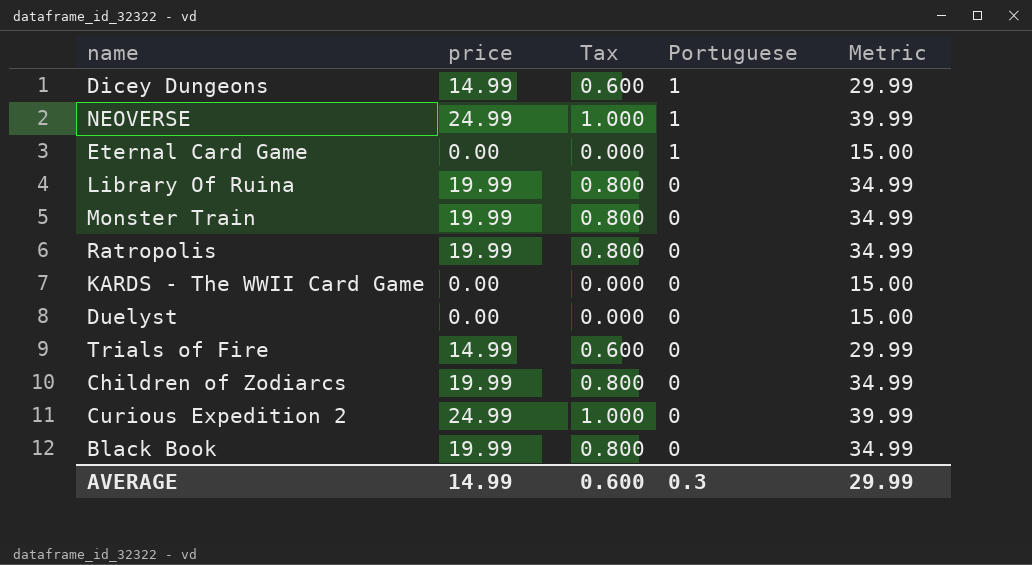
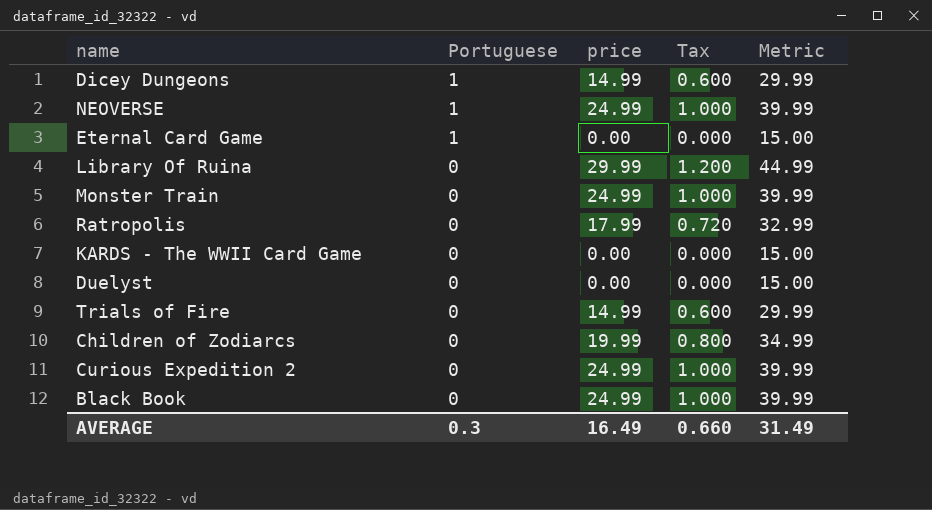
column Portuguese | position: 4 -> 2
Library Of Ruina | price: 19.99 -> 29.99
Library Of Ruina | Tax: 0.800 -> 1.200
Library Of Ruina | Metric: 34.99 -> 44.99
Monster Train | price: 19.99 -> 24.99
Monster Train | Tax: 0.800 -> 1.000
Monster Train | Metric: 34.99 -> 39.99
Ratropolis | price: 19.99 -> 17.99
Ratropolis | Tax: 0.800 -> 0.720
Ratropolis | Metric: 34.99 -> 32.99
Black Book | price: 19.99 -> 24.99
Black Book | Tax: 0.800 -> 1.000
Black Book | Metric: 34.99 -> 39.99
AVERAGE | price: 14.99 -> 16.49
AVERAGE | Tax: 0.600 -> 0.660
AVERAGE | Metric: 29.99 -> 31.49

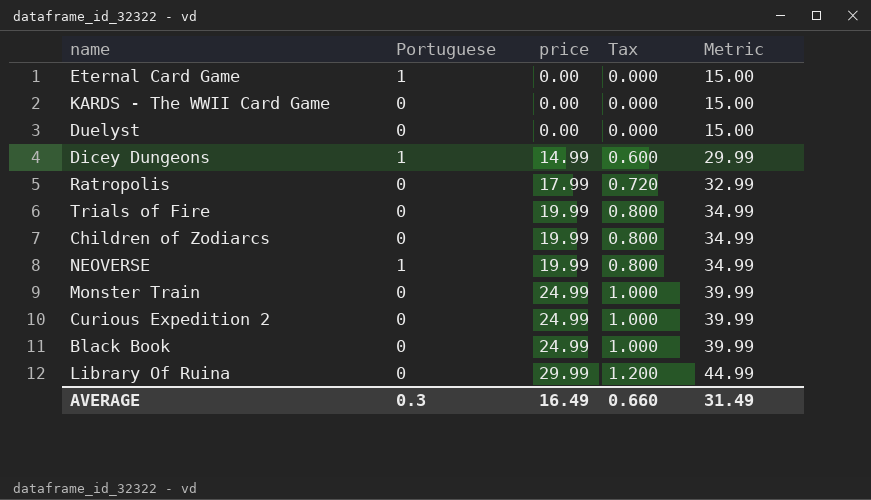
row order: Portuguese descending -> price ascending
Trials of Fire | price: 14.99 -> 19.99
Trials of Fire | Tax: 0.600 -> 0.800
Trials of Fire | Metric: 29.99 -> 34.99
NEOVERSE | price: 24.99 -> 19.99
NEOVERSE | Tax: 1.000 -> 0.800
NEOVERSE | Metric: 39.99 -> 34.99

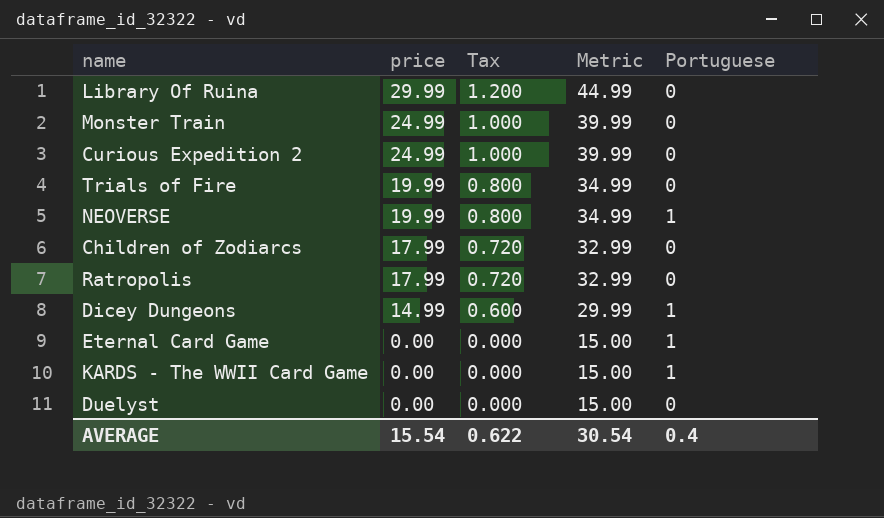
row order: price ascending -> price descending
column Portuguese | position: 2 -> 5
row Black Book: 0 | 24.99 | 1.000 | 39.99 -> none
Children of Zodiarcs | price: 19.99 -> 17.99
Children of Zodiarcs | Tax: 0.800 -> 0.720
Children of Zodiarcs | Metric: 34.99 -> 32.99
KARDS - The WWII Card Game | Portuguese: 0 -> 1
AVERAGE | price: 16.49 -> 15.54
AVERAGE | Tax: 0.660 -> 0.622
AVERAGE | Metric: 31.49 -> 30.54
AVERAGE | Portuguese: 0.3 -> 0.4

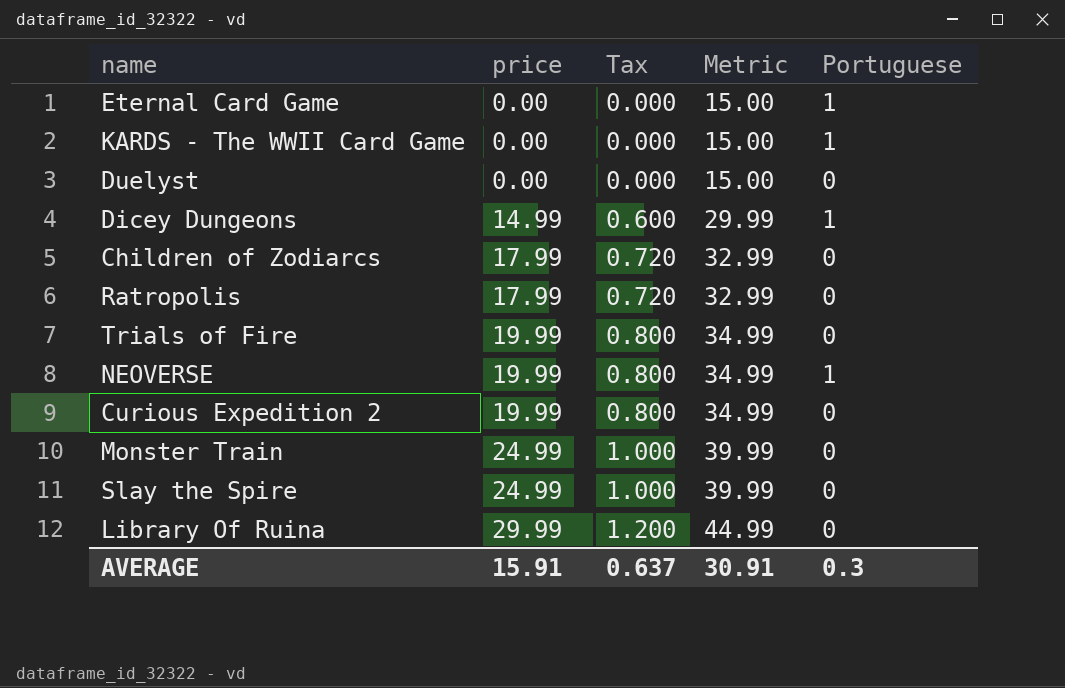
row order: price descending -> price ascending
Curious Expedition 2 | price: 24.99 -> 19.99
Curious Expedition 2 | Tax: 1.000 -> 0.800
Curious Expedition 2 | Metric: 39.99 -> 34.99
row Slay the Spire: none -> 24.99 | 1.000 | 39.99 | 0
AVERAGE | price: 15.54 -> 15.91
AVERAGE | Tax: 0.622 -> 0.637
AVERAGE | Metric: 30.54 -> 30.91
AVERAGE | Portuguese: 0.4 -> 0.3

